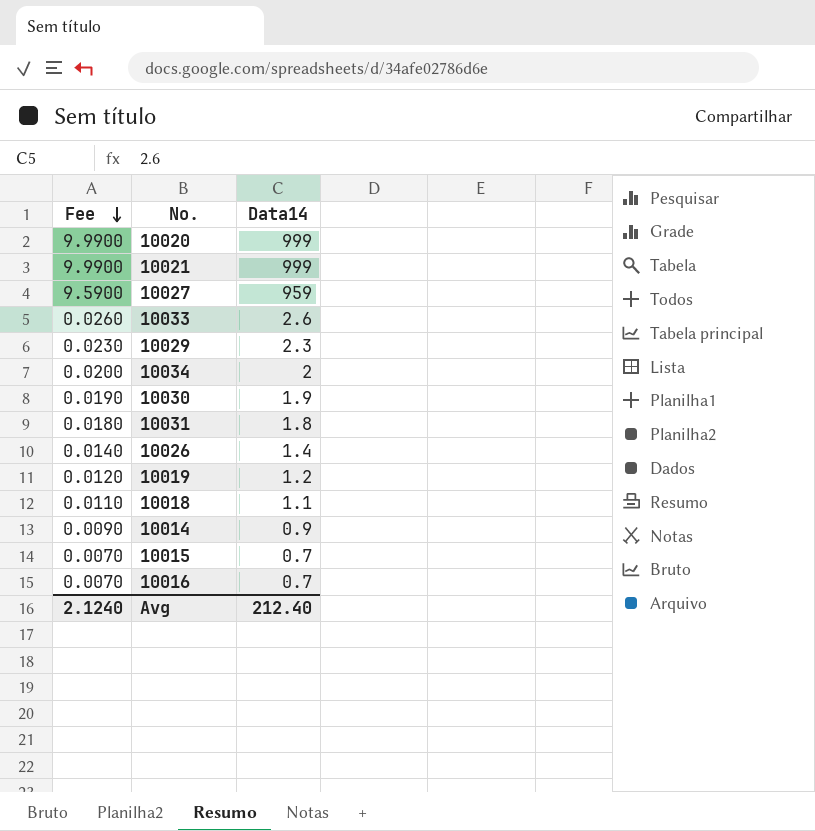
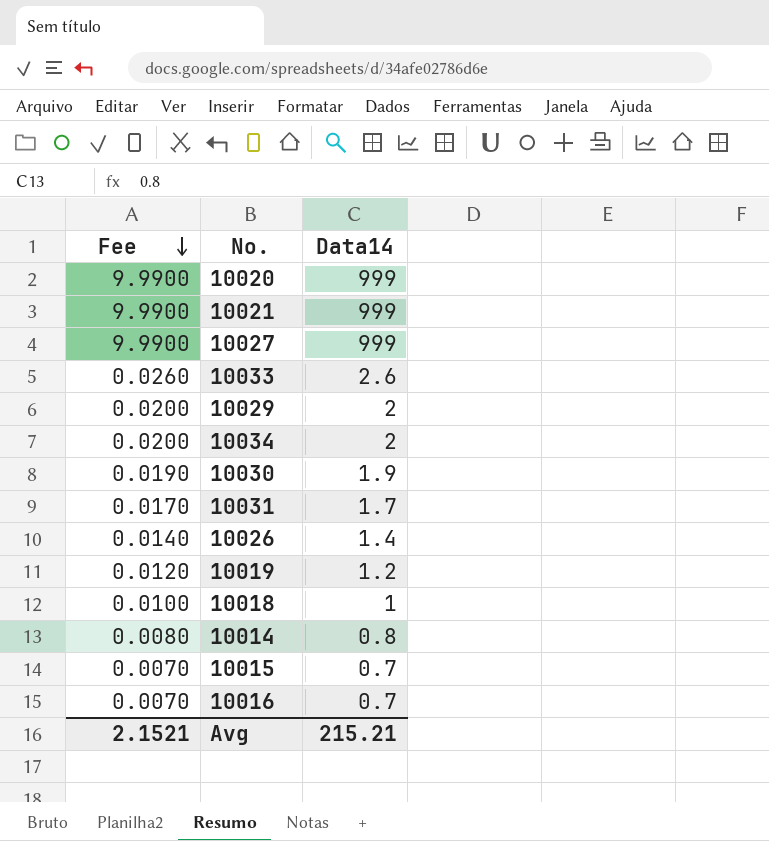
10027 | Fee: 9.5900 -> 9.9900
10027 | Data14: 959 -> 999
10029 | Fee: 0.0230 -> 0.0200
10029 | Data14: 2.3 -> 2
10031 | Fee: 0.0180 -> 0.0170
10031 | Data14: 1.8 -> 1.7
10018 | Fee: 0.0110 -> 0.0100
10018 | Data14: 1.1 -> 1
10014 | Fee: 0.0090 -> 0.0080
10014 | Data14: 0.9 -> 0.8
Avg | Fee: 2.1240 -> 2.1521
Avg | Data14: 212.40 -> 215.21

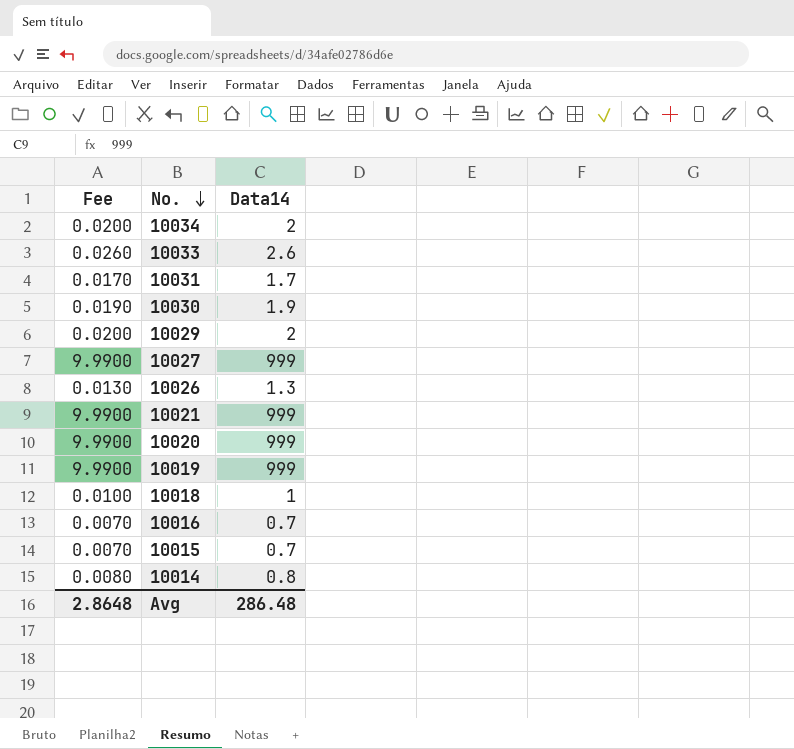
row order: Fee descending -> No. descending
10026 | Fee: 0.0140 -> 0.0130
10026 | Data14: 1.4 -> 1.3
10019 | Fee: 0.0120 -> 9.9900
10019 | Data14: 1.2 -> 999
Avg | Fee: 2.1521 -> 2.8648
Avg | Data14: 215.21 -> 286.48

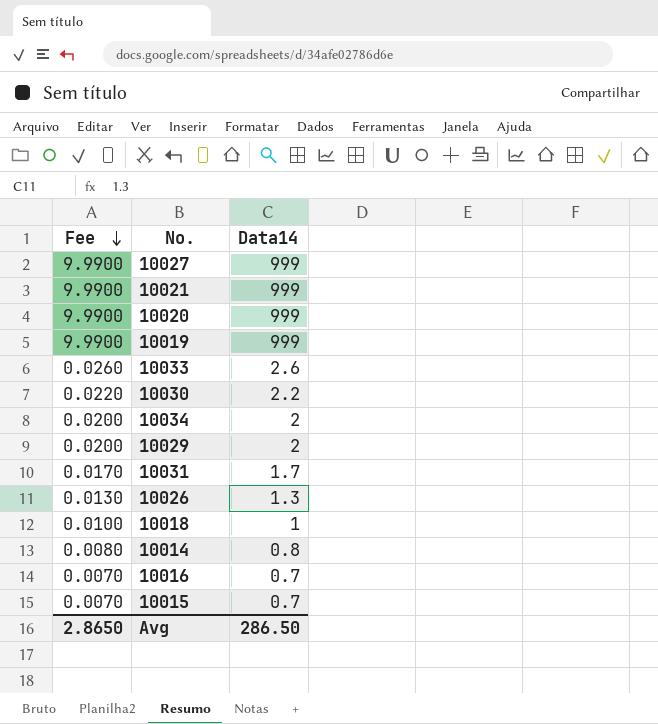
row order: No. descending -> Fee descending
10030 | Fee: 0.0190 -> 0.0220
10030 | Data14: 1.9 -> 2.2
Avg | Fee: 2.8648 -> 2.8650
Avg | Data14: 286.48 -> 286.50

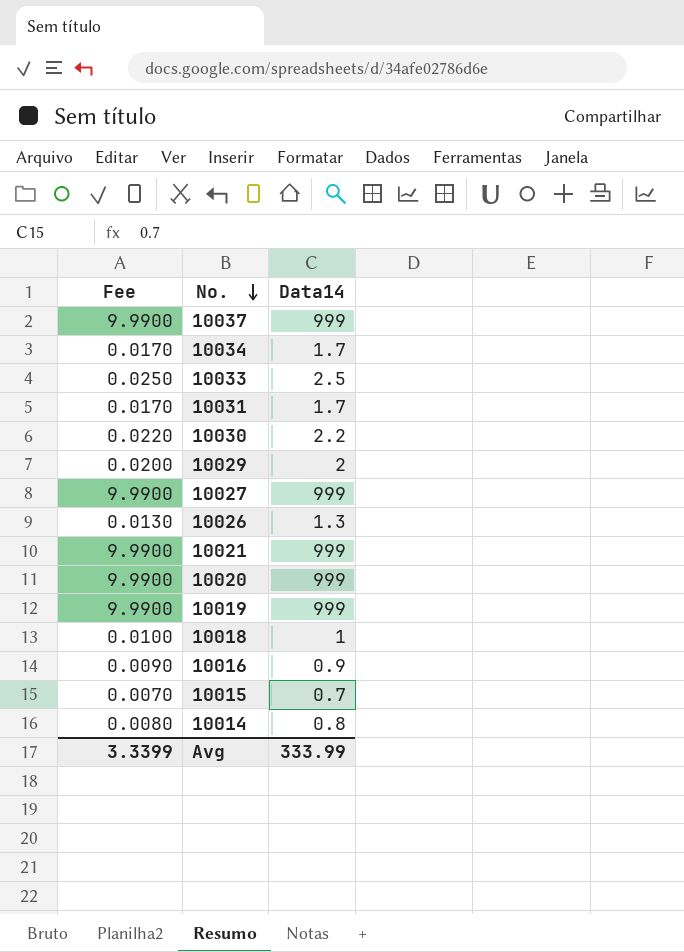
row order: Fee descending -> No. descending
row 10037: none -> 9.9900 | 999
10034 | Fee: 0.0200 -> 0.0170
10034 | Data14: 2 -> 1.7
10033 | Fee: 0.0260 -> 0.0250
10033 | Data14: 2.6 -> 2.5
10016 | Fee: 0.0070 -> 0.0090
10016 | Data14: 0.7 -> 0.9
Avg | Fee: 2.8650 -> 3.3399
Avg | Data14: 286.50 -> 333.99

